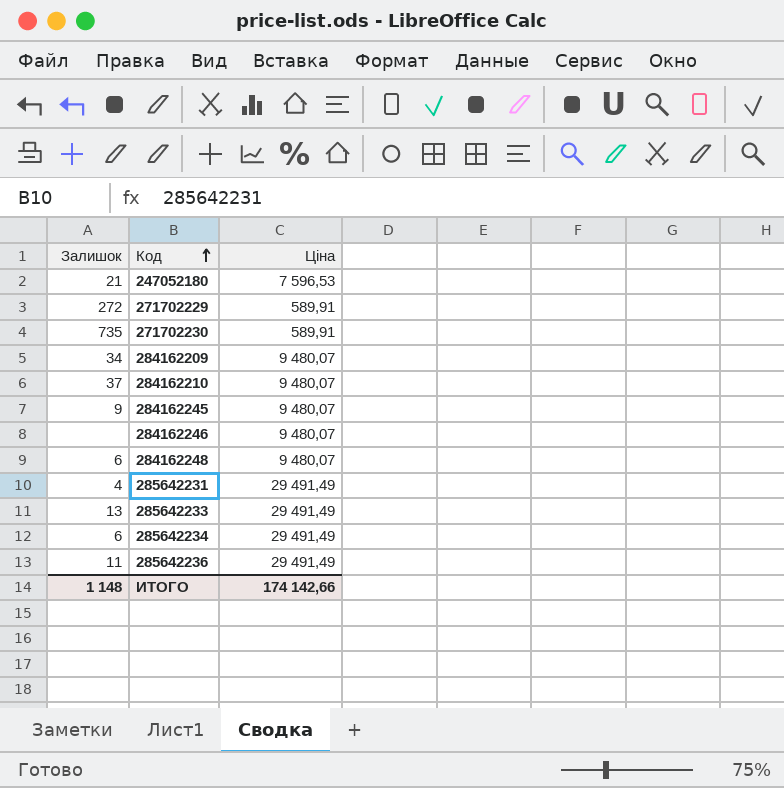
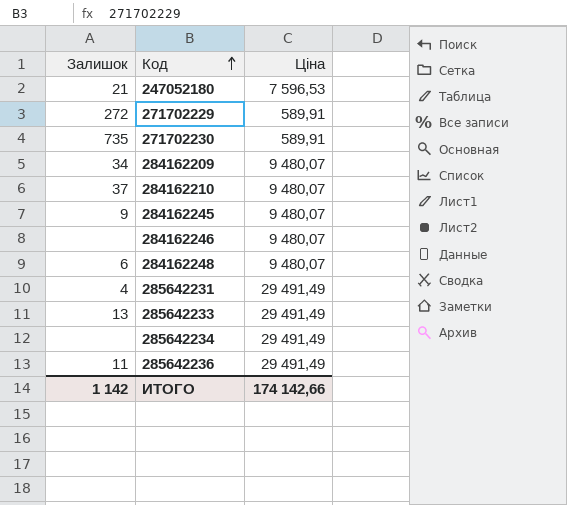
285642234 | Залишок: 6 -> none
ИТОГО | Залишок: 1 148 -> 1 142

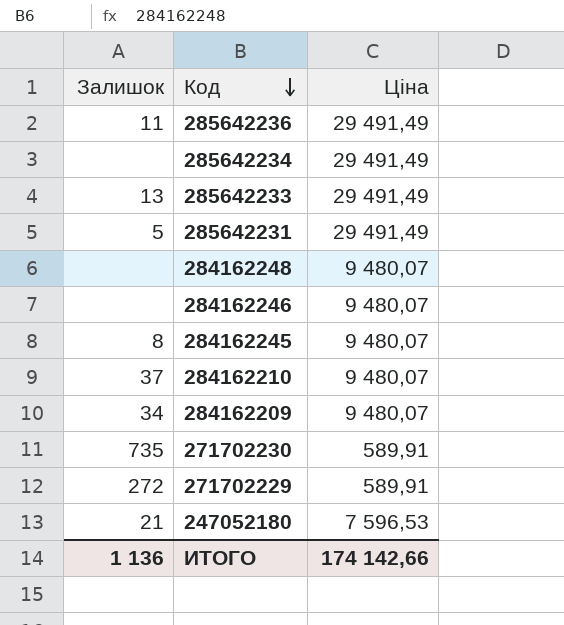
row order: Код ascending -> Код descending
285642231 | Залишок: 4 -> 5
284162248 | Залишок: 6 -> none
284162245 | Залишок: 9 -> 8
ИТОГО | Залишок: 1 142 -> 1 136

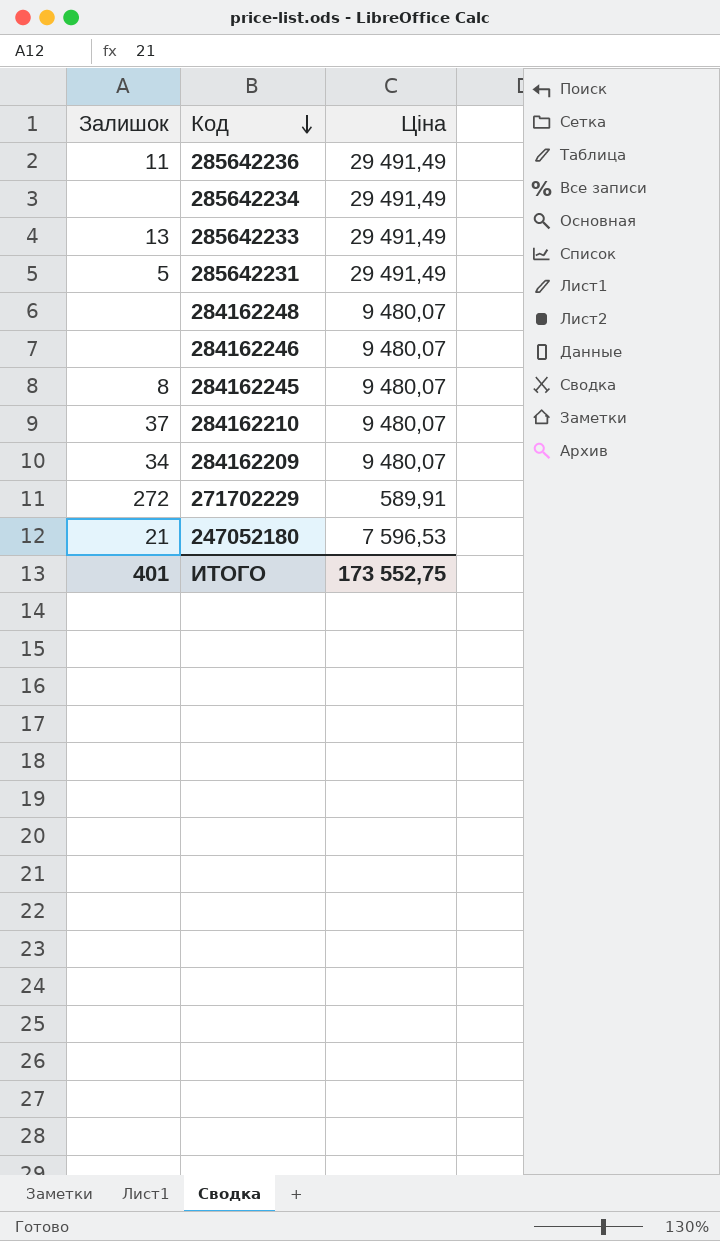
row 271702230: 735 | 589,91 -> none
ИТОГО | Залишок: 1 136 -> 401
ИТОГО | Ціна: 174 142,66 -> 173 552,75

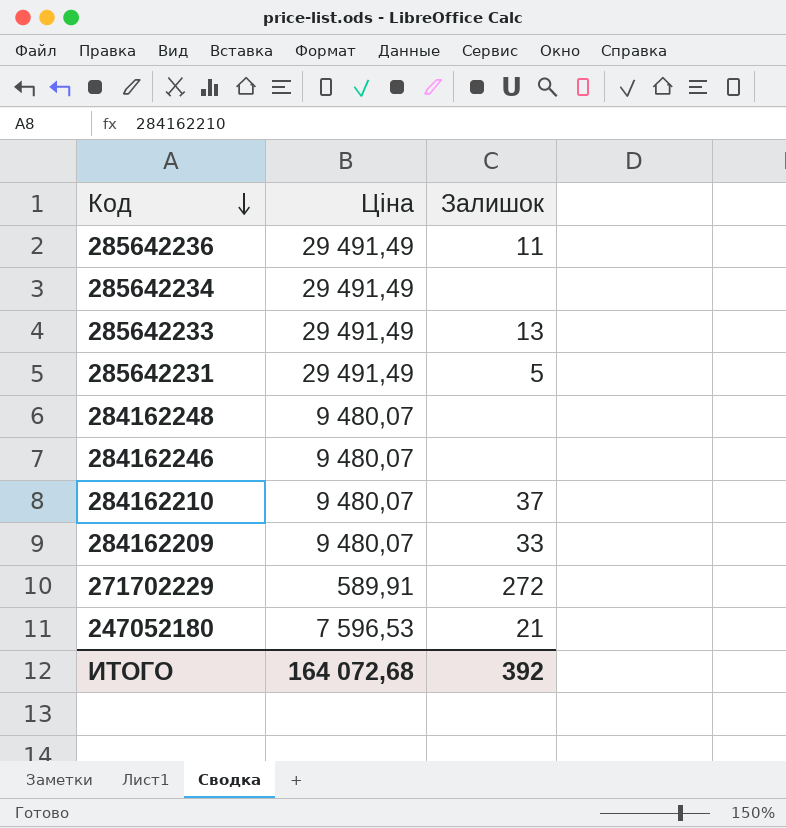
column Залишок | position: 1 -> 3
row 284162245: 8 | 9 480,07 -> none
284162209 | Залишок: 34 -> 33
ИТОГО | Ціна: 173 552,75 -> 164 072,68
ИТОГО | Залишок: 401 -> 392

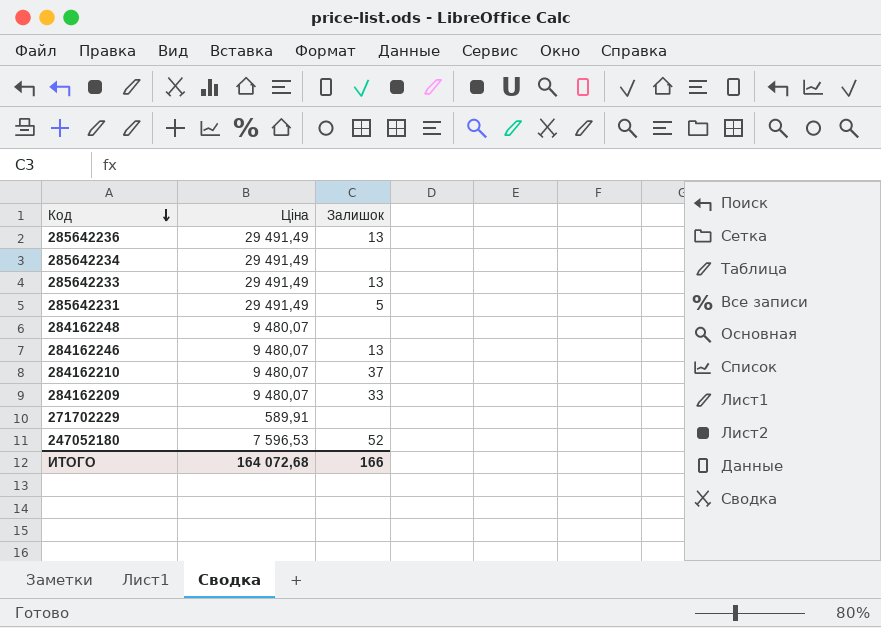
285642236 | Залишок: 11 -> 13
284162246 | Залишок: none -> 13
271702229 | Залишок: 272 -> none
247052180 | Залишок: 21 -> 52
ИТОГО | Залишок: 392 -> 166

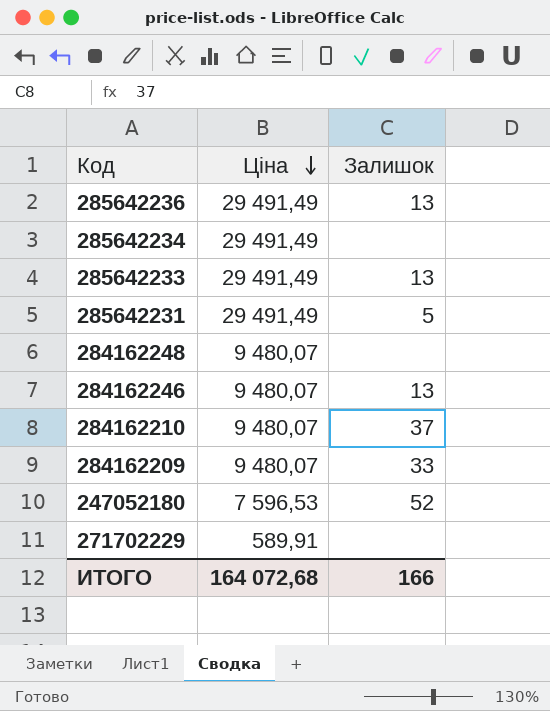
row order: Код descending -> Ціна descending

